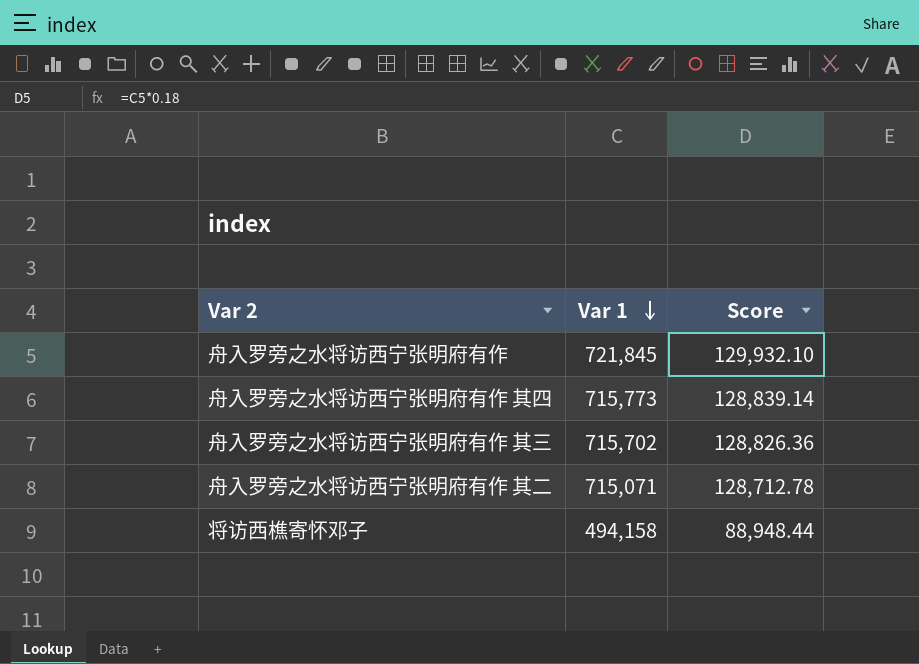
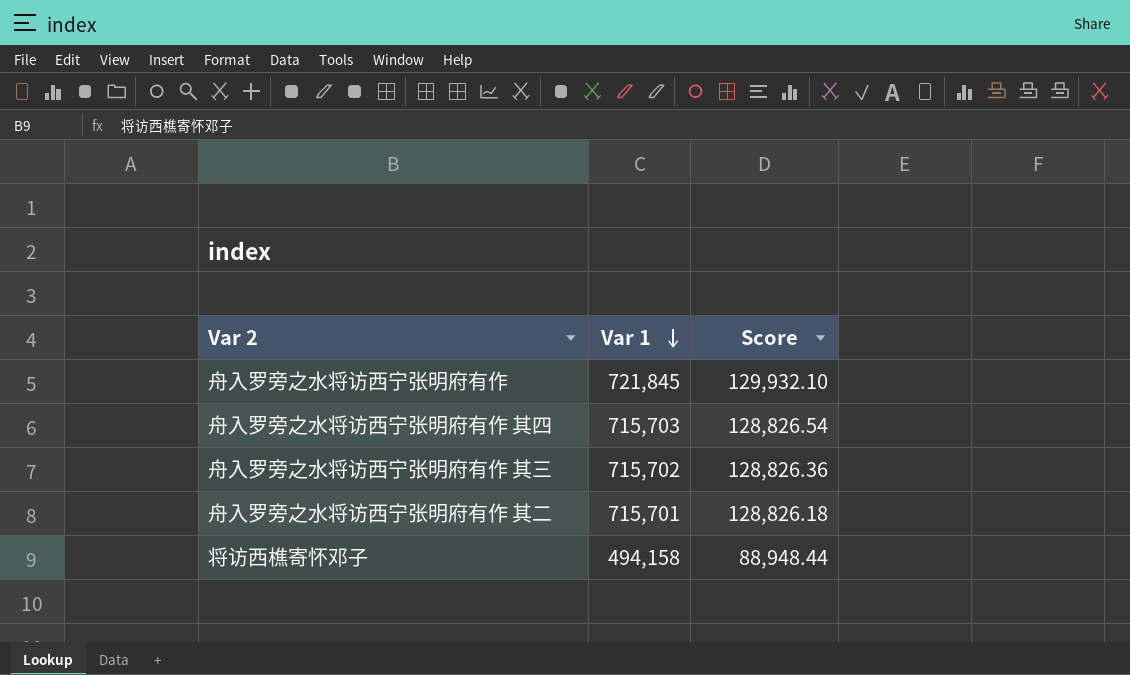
舟入罗旁之水将访西宁张明府有作 其四 | Var 1: 715,773 -> 715,703
舟入罗旁之水将访西宁张明府有作 其四 | Score: 128,839.14 -> 128,826.54
舟入罗旁之水将访西宁张明府有作 其二 | Var 1: 715,071 -> 715,701
舟入罗旁之水将访西宁张明府有作 其二 | Score: 128,712.78 -> 128,826.18

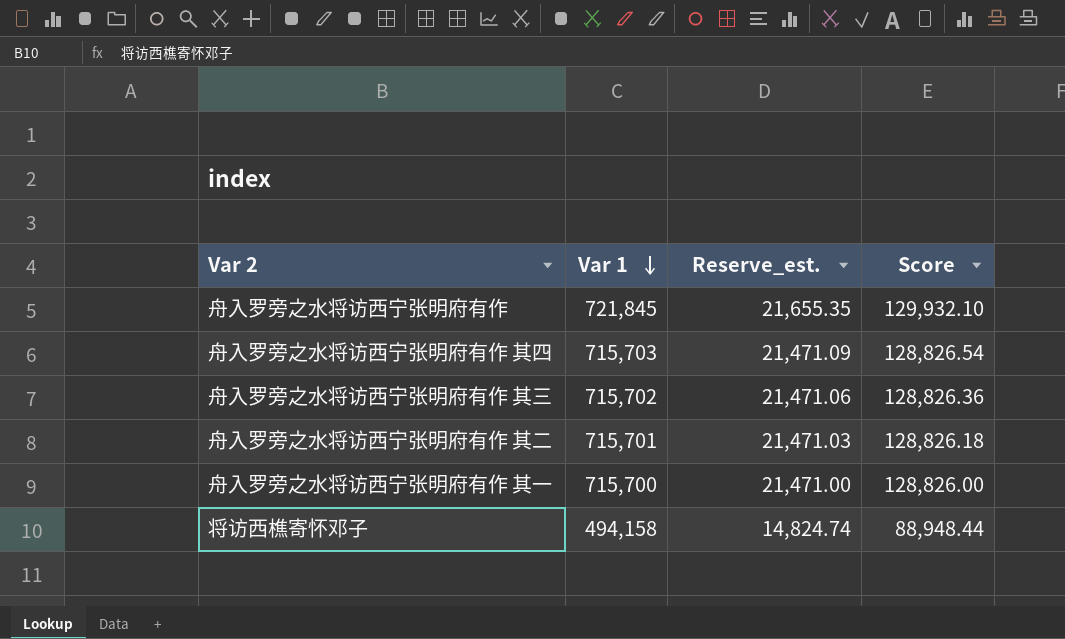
column Reserve_est. | formula: none -> [Var 1] * 0.03
row 舟入罗旁之水将访西宁张明府有作 其一: none -> 715,700 | 21,471.00 | 128,826.00

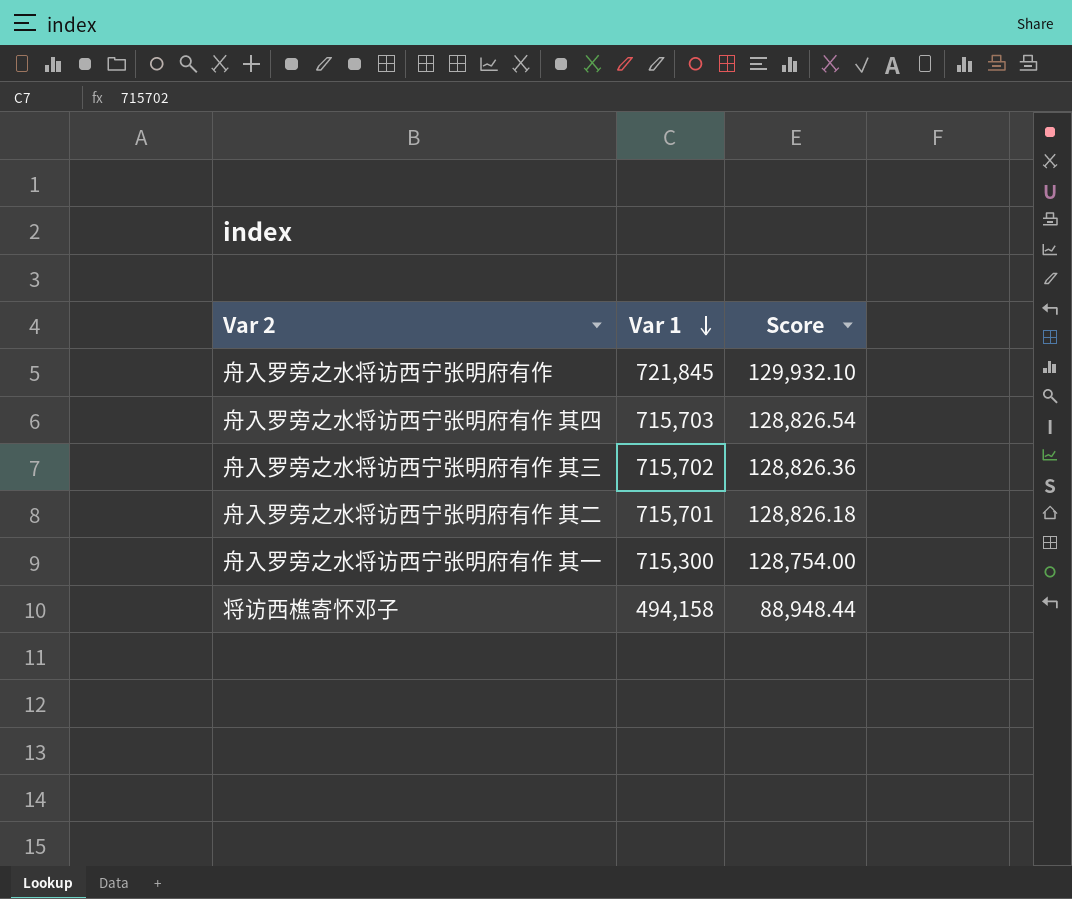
column Reserve_est. | formula: [Var 1] * 0.03 -> none
舟入罗旁之水将访西宁张明府有作 其一 | Var 1: 715,700 -> 715,300
舟入罗旁之水将访西宁张明府有作 其一 | Score: 128,826.00 -> 128,754.00

